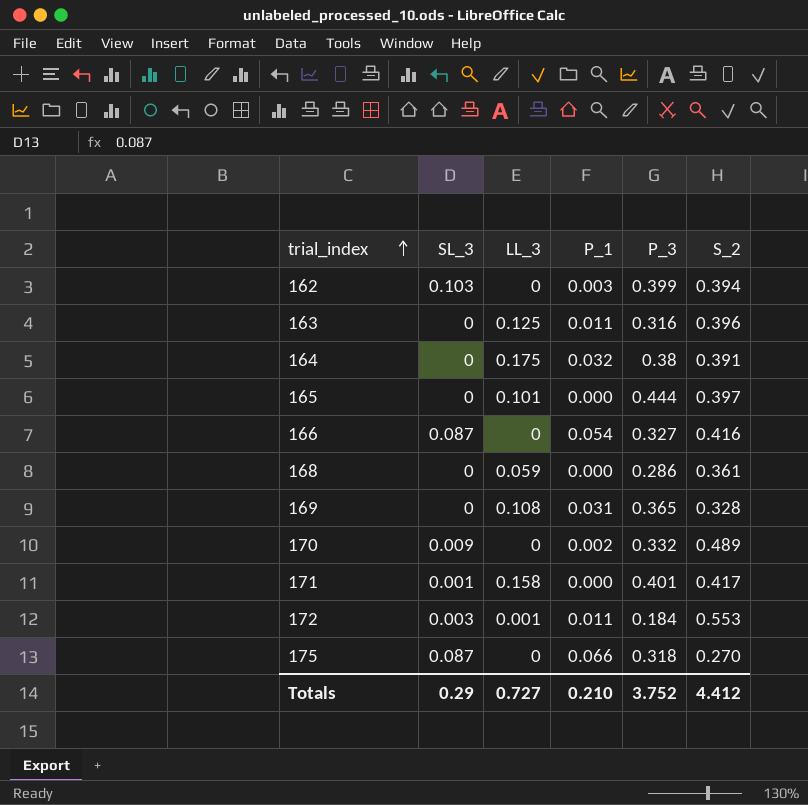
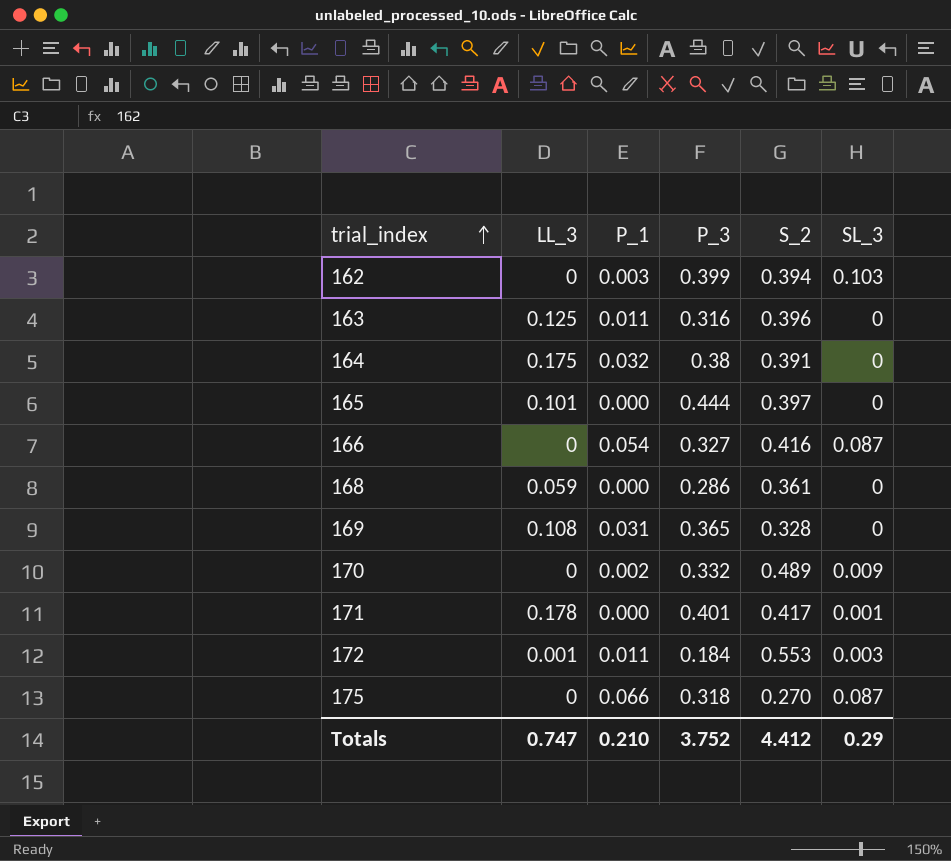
column SL_3 | position: 2 -> 6
171 | LL_3: 0.158 -> 0.178
Totals | LL_3: 0.727 -> 0.747

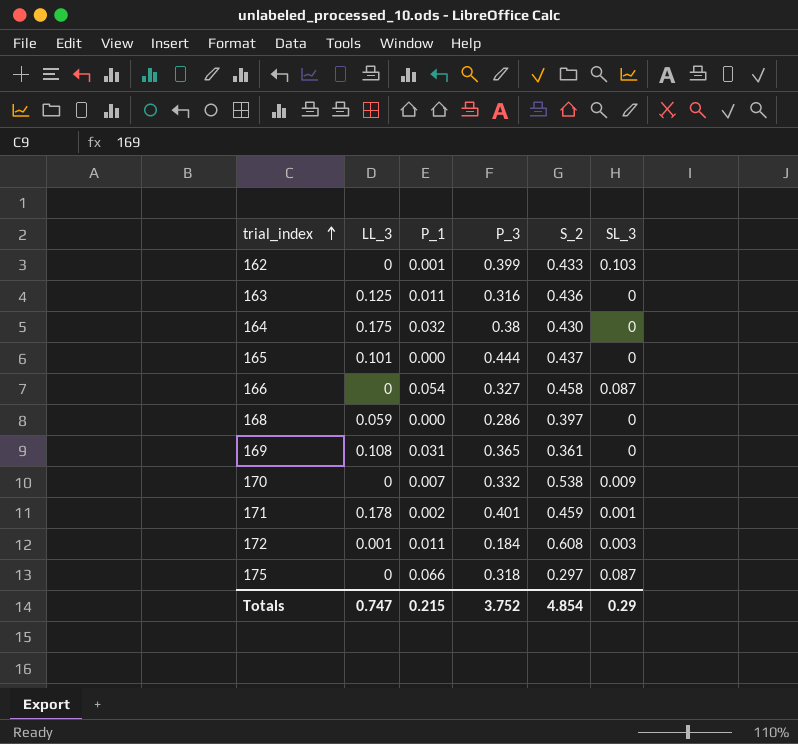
162 | P_1: 0.003 -> 0.001
162 | S_2: 0.394 -> 0.433
163 | S_2: 0.396 -> 0.436
164 | S_2: 0.391 -> 0.430
165 | S_2: 0.397 -> 0.437
166 | S_2: 0.416 -> 0.458
168 | S_2: 0.361 -> 0.397
169 | S_2: 0.328 -> 0.361
170 | P_1: 0.002 -> 0.007
170 | S_2: 0.489 -> 0.538
171 | P_1: 0.000 -> 0.002
171 | S_2: 0.417 -> 0.459
172 | S_2: 0.553 -> 0.608
175 | S_2: 0.270 -> 0.297
Totals | P_1: 0.210 -> 0.215
Totals | S_2: 4.412 -> 4.854

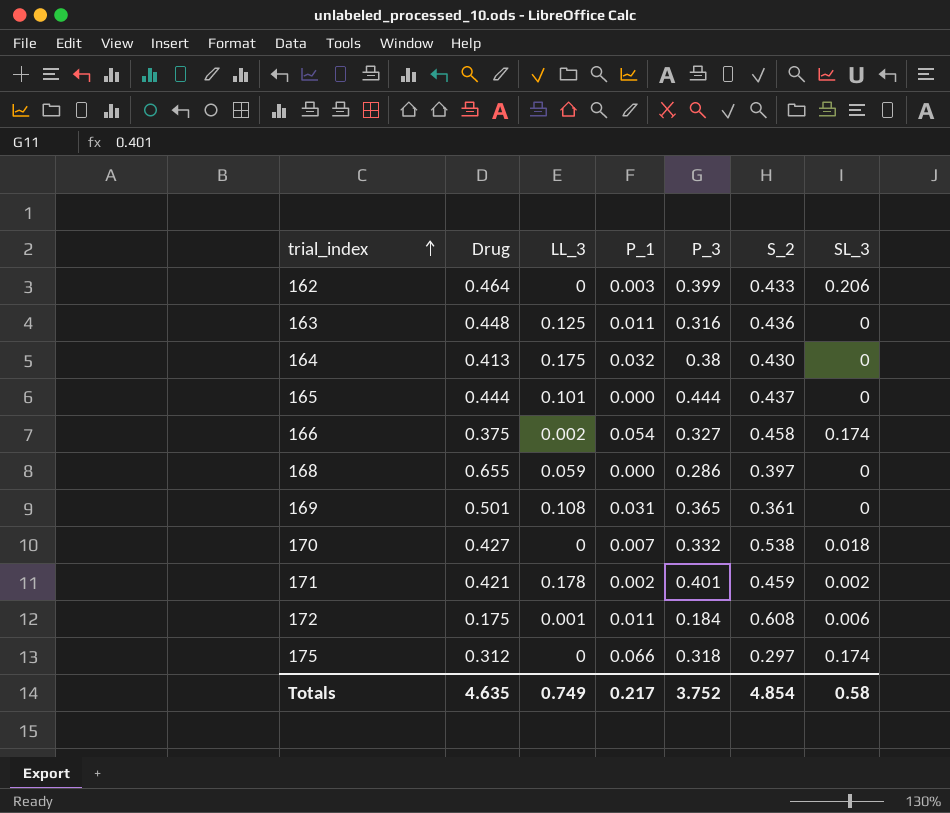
column Drug | position: none -> 2
162 | P_1: 0.001 -> 0.003
162 | SL_3: 0.103 -> 0.206
166 | LL_3: 0 -> 0.002
166 | SL_3: 0.087 -> 0.174
170 | SL_3: 0.009 -> 0.018
171 | SL_3: 0.001 -> 0.002
172 | SL_3: 0.003 -> 0.006
175 | SL_3: 0.087 -> 0.174
Totals | LL_3: 0.747 -> 0.749
Totals | P_1: 0.215 -> 0.217
Totals | SL_3: 0.29 -> 0.58

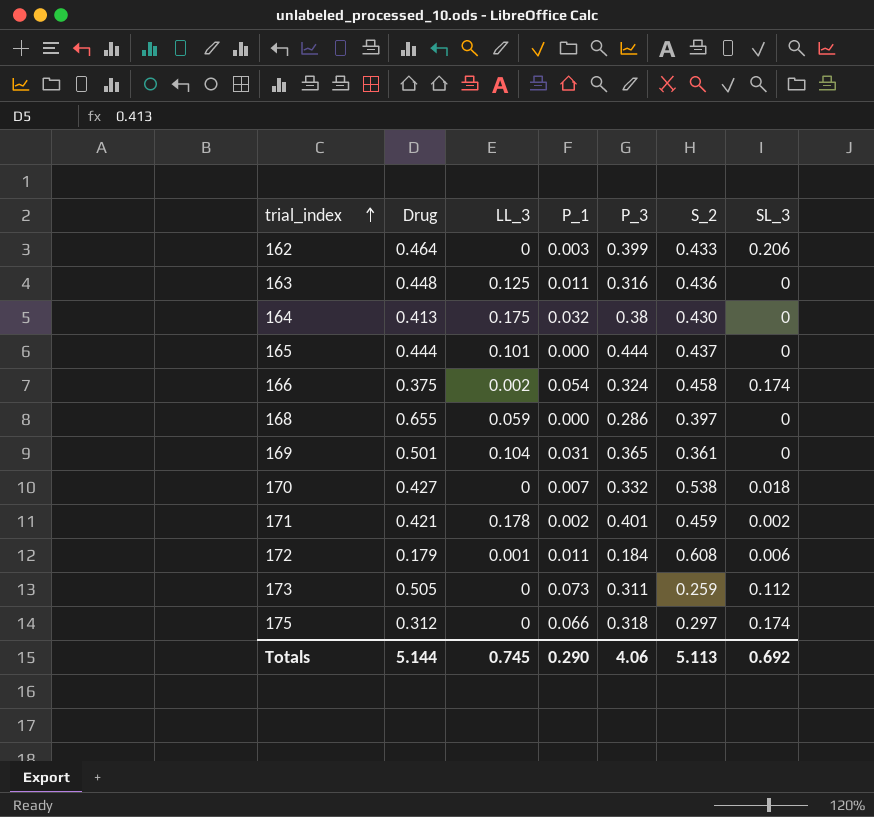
166 | P_3: 0.327 -> 0.324
169 | LL_3: 0.108 -> 0.104
172 | Drug: 0.175 -> 0.179
row 173: none -> 0.505 | 0 | 0.073 | 0.311 | 0.259 | 0.112
Totals | Drug: 4.635 -> 5.144
Totals | LL_3: 0.749 -> 0.745
Totals | P_1: 0.217 -> 0.290
Totals | P_3: 3.752 -> 4.06
Totals | S_2: 4.854 -> 5.113
Totals | SL_3: 0.58 -> 0.692

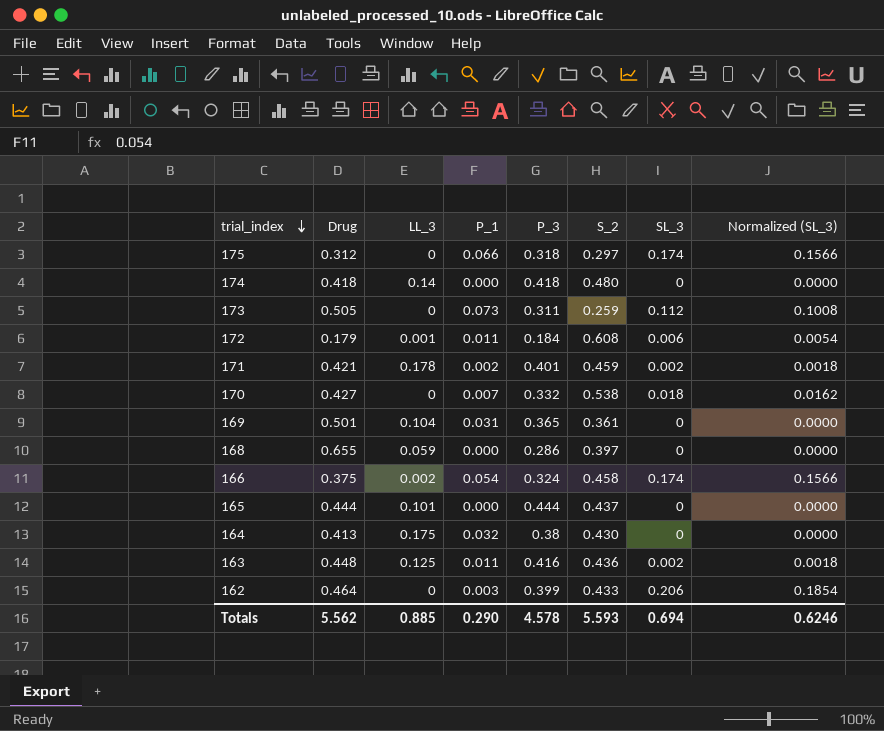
row order: trial_index ascending -> trial_index descending
column Normalized (SL_3) | formula: none -> [SL_3] * 0.9
row 174: none -> 0.418 | 0.14 | 0.000 | 0.418 | 0.480 | 0 | 0.0000
163 | P_3: 0.316 -> 0.416
163 | SL_3: 0 -> 0.002
Totals | Drug: 5.144 -> 5.562
Totals | LL_3: 0.745 -> 0.885
Totals | P_3: 4.06 -> 4.578
Totals | S_2: 5.113 -> 5.593
Totals | SL_3: 0.692 -> 0.694

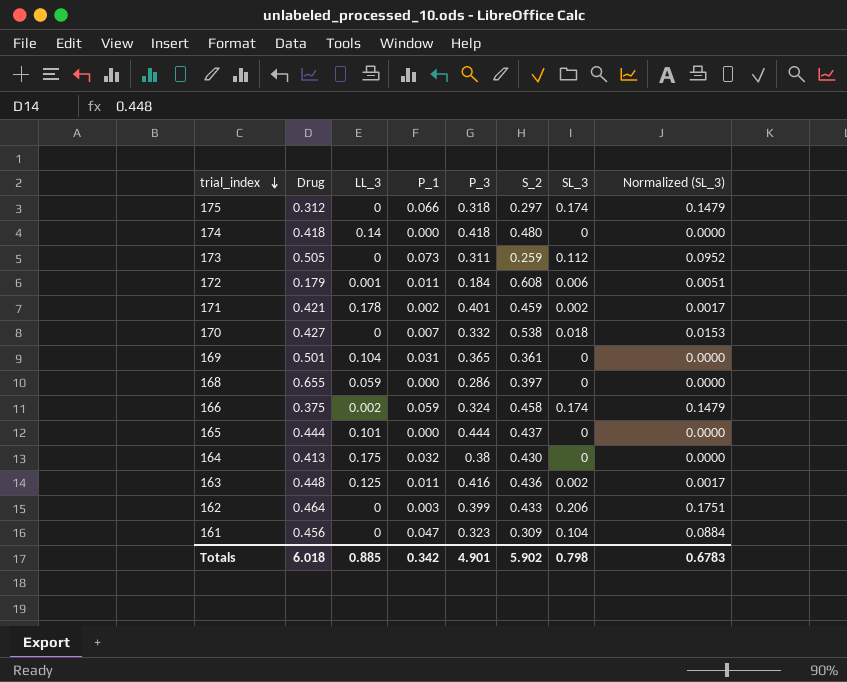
column Normalized (SL_3) | formula: [SL_3] * 0.9 -> [SL_3] * 0.85
166 | P_1: 0.054 -> 0.059
row 161: none -> 0.456 | 0 | 0.047 | 0.323 | 0.309 | 0.104 | 0.0884
Totals | Drug: 5.562 -> 6.018
Totals | P_1: 0.290 -> 0.342
Totals | P_3: 4.578 -> 4.901
Totals | S_2: 5.593 -> 5.902
Totals | SL_3: 0.694 -> 0.798
Totals | Normalized (SL_3): 0.6246 -> 0.6783

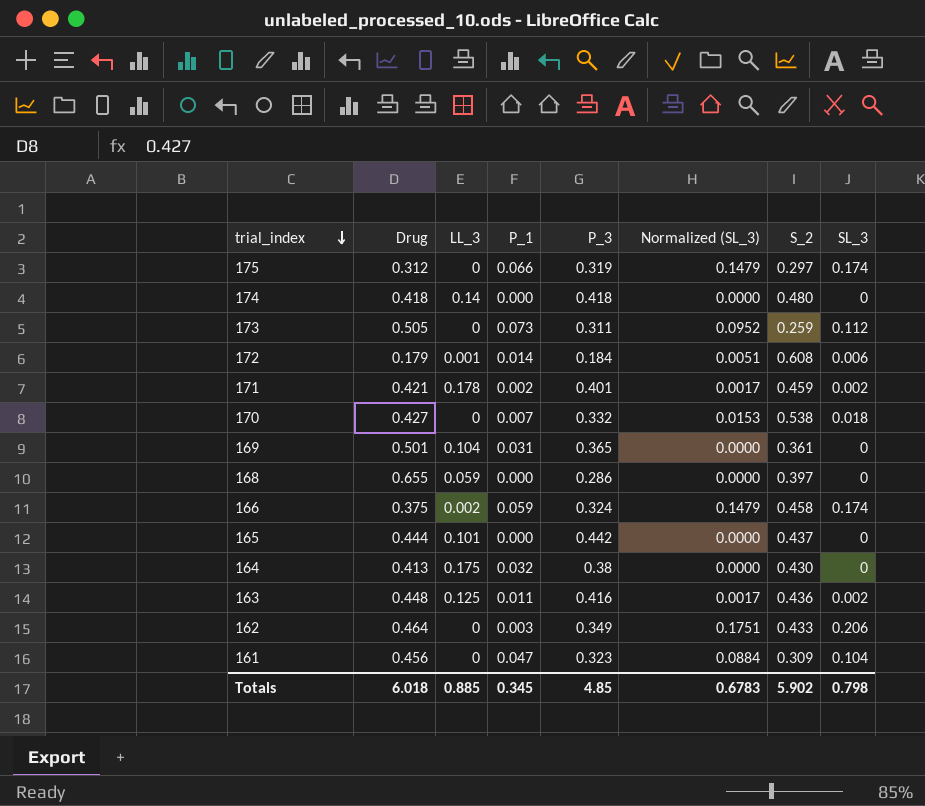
column Normalized (SL_3) | position: 8 -> 6
175 | P_3: 0.318 -> 0.319
172 | P_1: 0.011 -> 0.014
165 | P_3: 0.444 -> 0.442
162 | P_3: 0.399 -> 0.349
Totals | P_1: 0.342 -> 0.345
Totals | P_3: 4.901 -> 4.85

